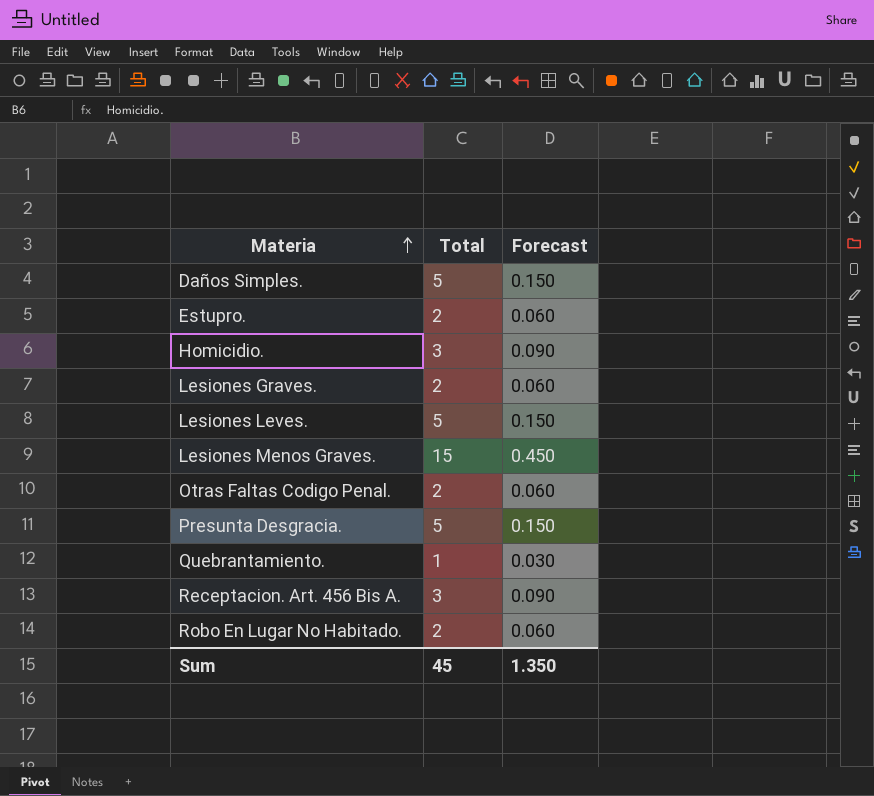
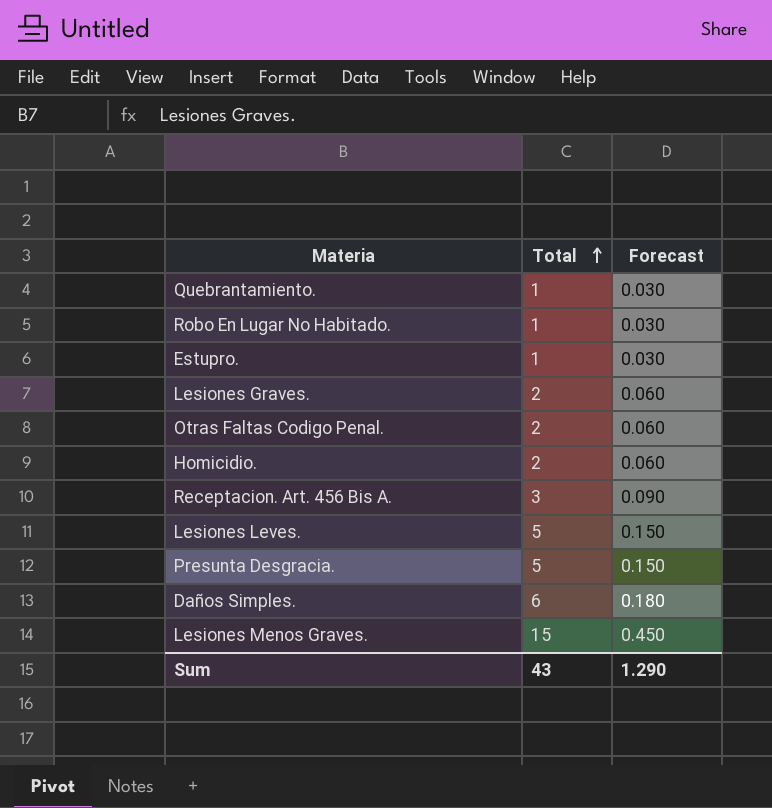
row order: Materia ascending -> Total ascending
Robo En Lugar No Habitado. | Total: 2 -> 1
Robo En Lugar No Habitado. | Forecast: 0.060 -> 0.030
Estupro. | Total: 2 -> 1
Estupro. | Forecast: 0.060 -> 0.030
Homicidio. | Total: 3 -> 2
Homicidio. | Forecast: 0.090 -> 0.060
Daños Simples. | Total: 5 -> 6
Daños Simples. | Forecast: 0.150 -> 0.180
Sum | Total: 45 -> 43
Sum | Forecast: 1.350 -> 1.290

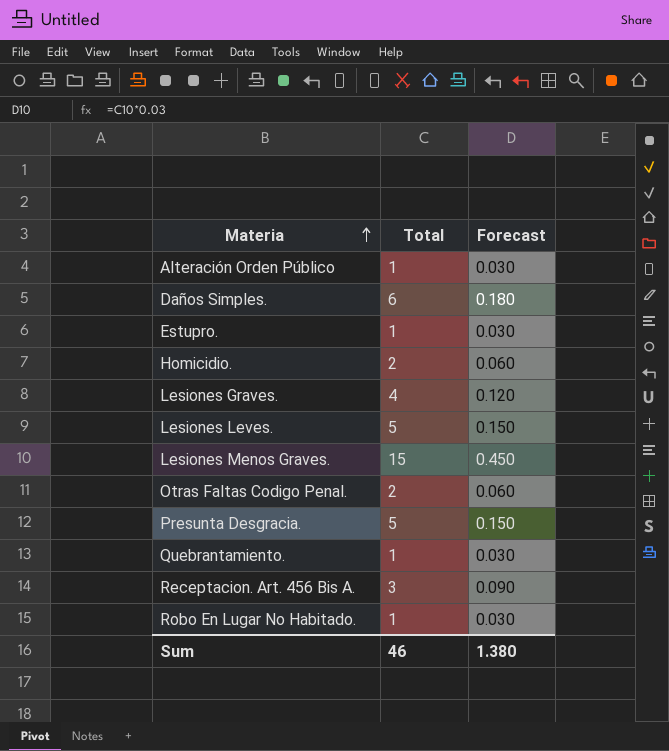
row order: Total ascending -> Materia ascending
row Alteración Orden Público: none -> 1 | 0.030
Lesiones Graves. | Total: 2 -> 4
Lesiones Graves. | Forecast: 0.060 -> 0.120
Sum | Total: 43 -> 46
Sum | Forecast: 1.290 -> 1.380

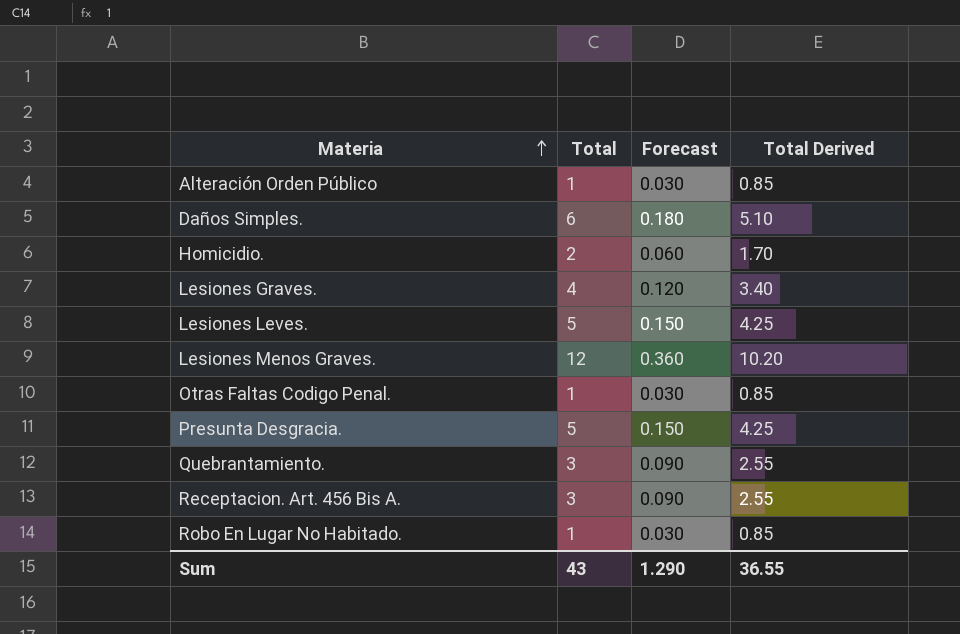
column Total Derived | formula: none -> [Total] * 0.85
row Estupro.: 1 | 0.030 -> none
Lesiones Menos Graves. | Total: 15 -> 12
Lesiones Menos Graves. | Forecast: 0.450 -> 0.360
Otras Faltas Codigo Penal. | Total: 2 -> 1
Otras Faltas Codigo Penal. | Forecast: 0.060 -> 0.030
Quebrantamiento. | Total: 1 -> 3
Quebrantamiento. | Forecast: 0.030 -> 0.090
Sum | Total: 46 -> 43
Sum | Forecast: 1.380 -> 1.290

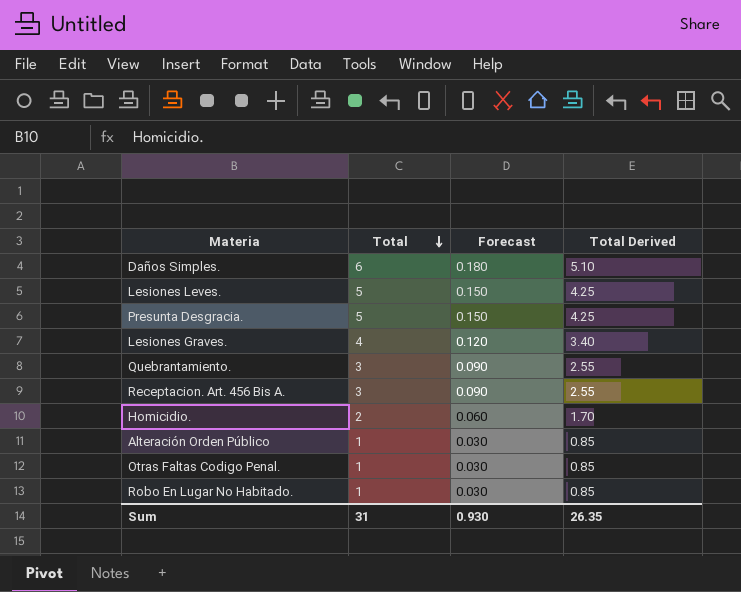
row order: Materia ascending -> Total descending
row Lesiones Menos Graves.: 12 | 0.360 | 10.20 -> none
Sum | Total: 43 -> 31
Sum | Forecast: 1.290 -> 0.930
Sum | Total Derived: 36.55 -> 26.35

